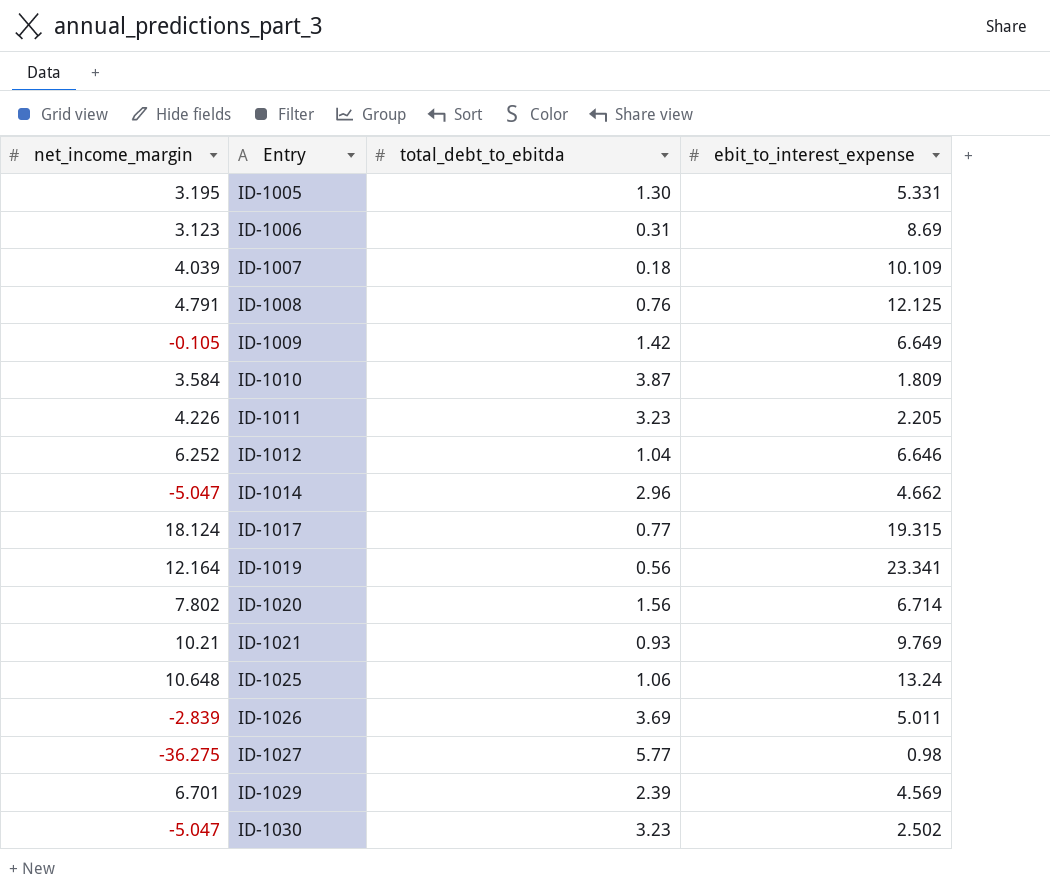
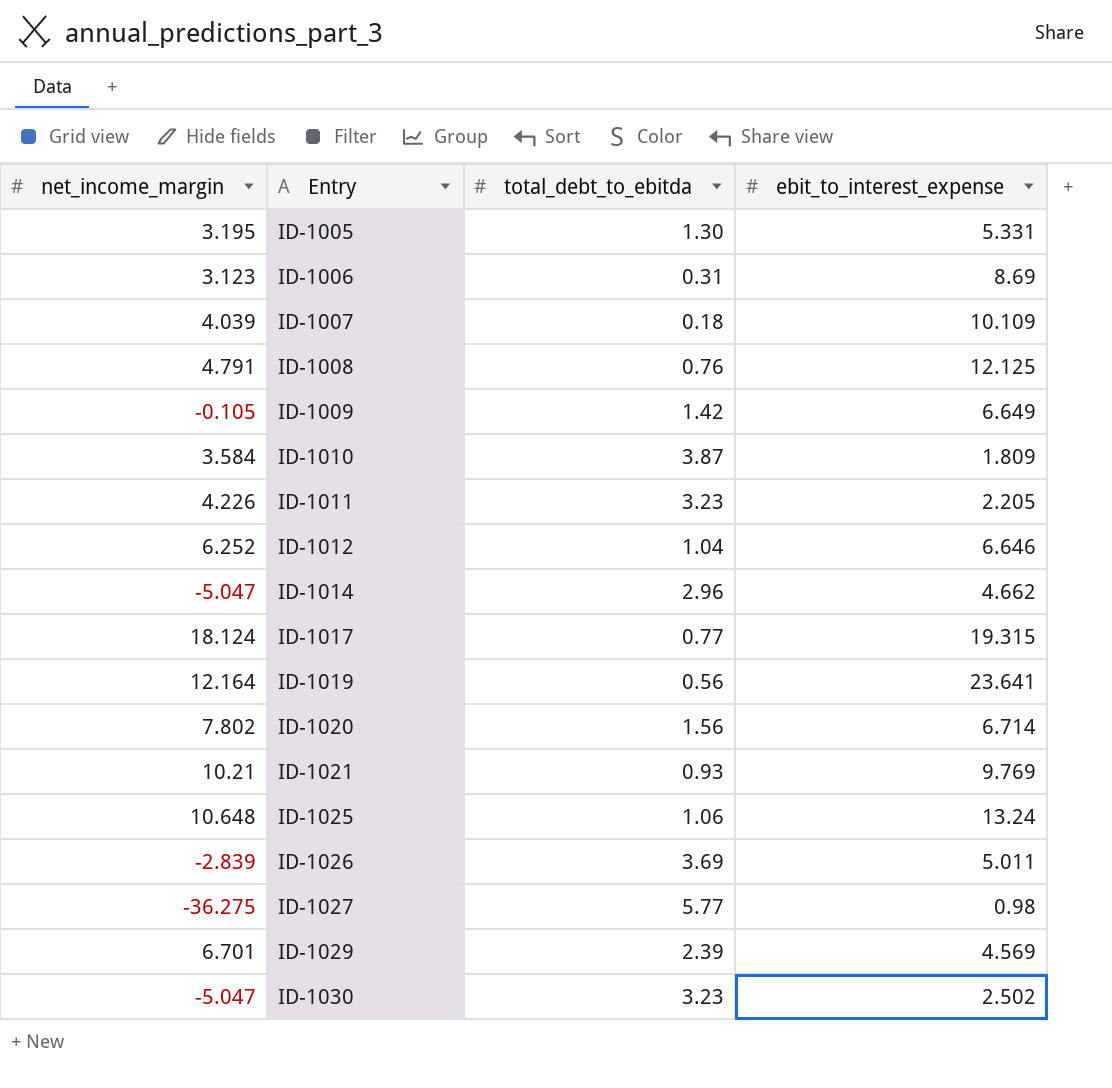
ID-1019 | ebit_to_interest_expense: 23.341 -> 23.641

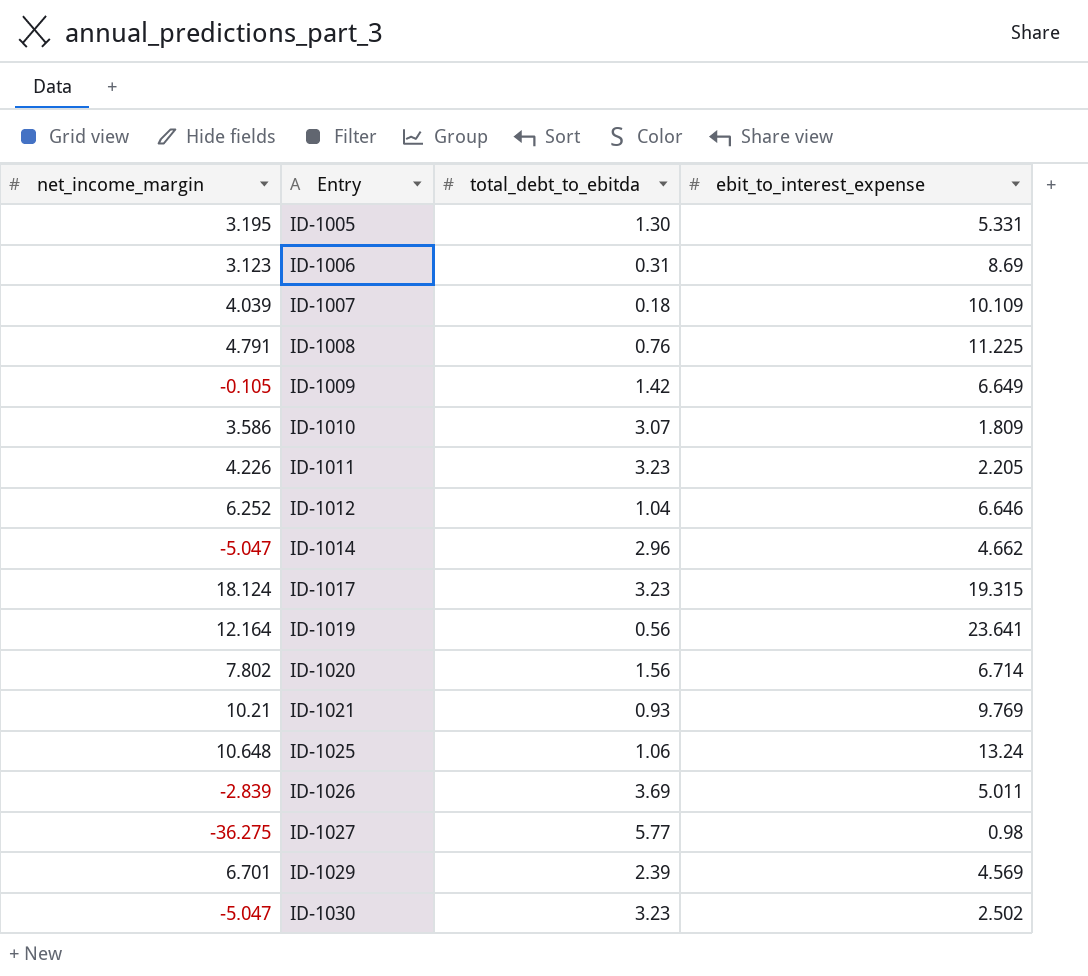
ID-1008 | ebit_to_interest_expense: 12.125 -> 11.225
ID-1010 | net_income_margin: 3.584 -> 3.586
ID-1010 | total_debt_to_ebitda: 3.87 -> 3.07
ID-1017 | total_debt_to_ebitda: 0.77 -> 3.23

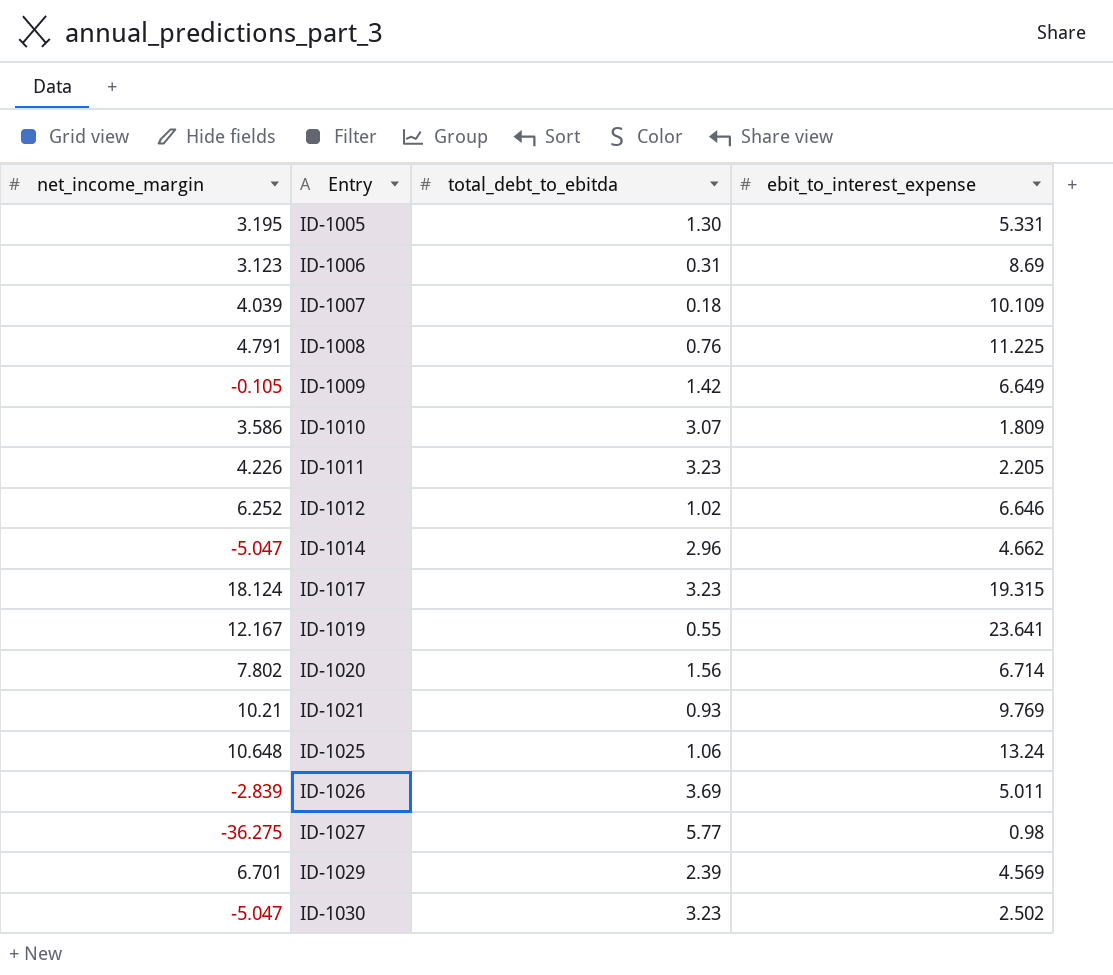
ID-1012 | total_debt_to_ebitda: 1.04 -> 1.02
ID-1019 | net_income_margin: 12.164 -> 12.167
ID-1019 | total_debt_to_ebitda: 0.56 -> 0.55

